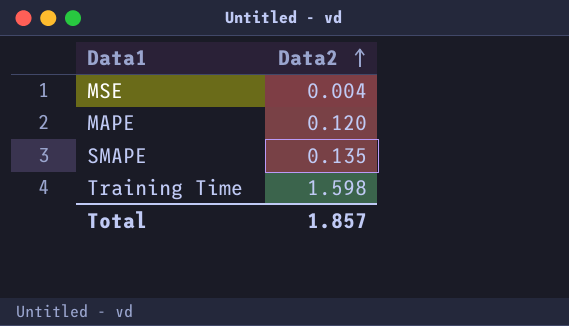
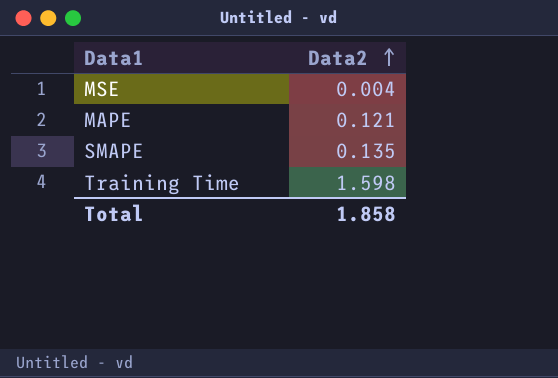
MAPE | Data2: 0.120 -> 0.121
Total | Data2: 1.857 -> 1.858

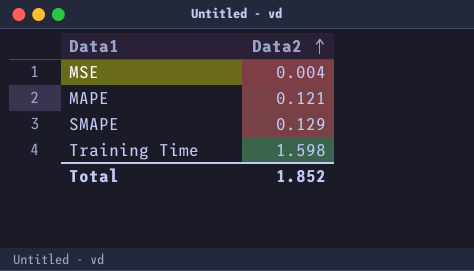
SMAPE | Data2: 0.135 -> 0.129
Total | Data2: 1.858 -> 1.852

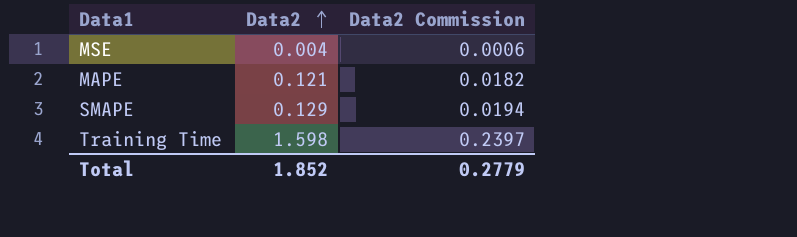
column Data2 Commission | formula: none -> [Data2] * 0.15

